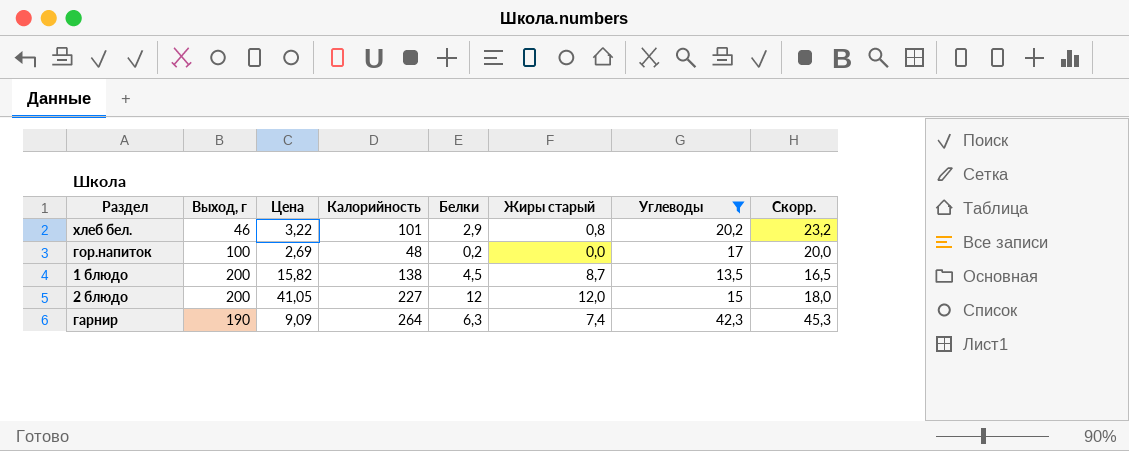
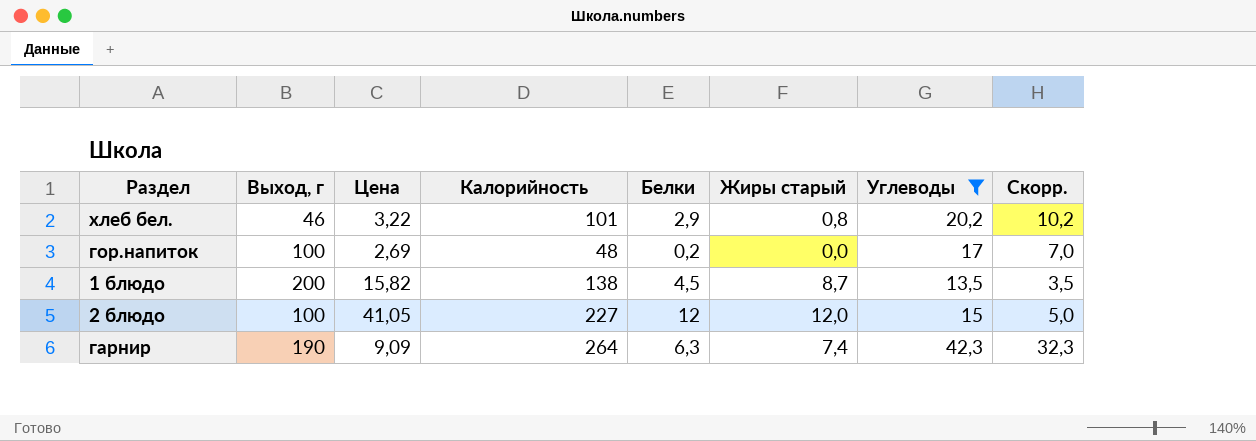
column Скорр. | formula: [Углеводы] + 3 -> [Углеводы] - 10
2 блюдо | Выход, г: 200 -> 100

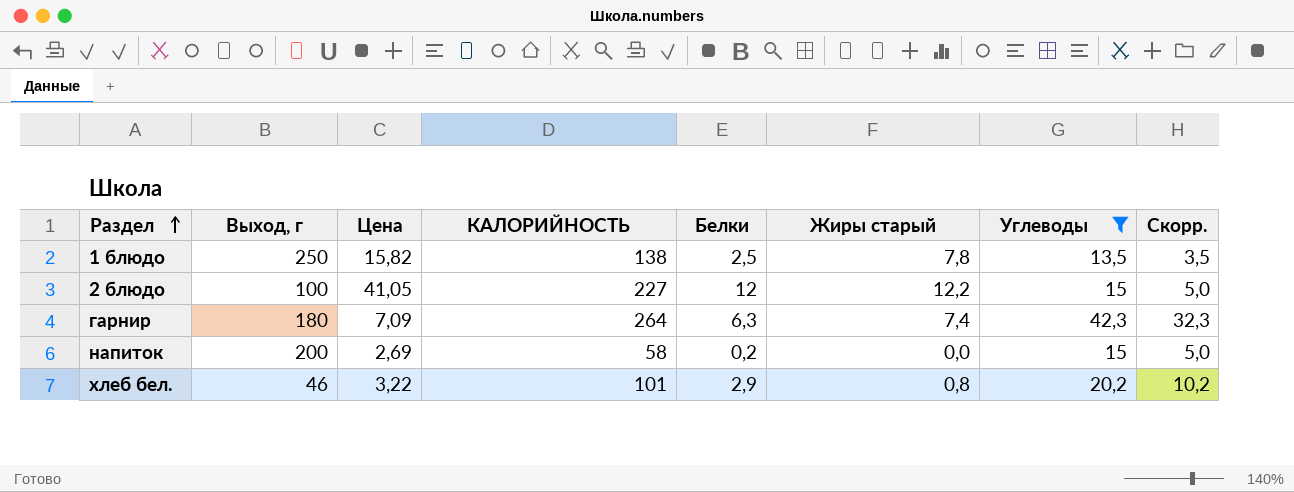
row order: none -> Раздел ascending
column name: Калорийность -> КАЛОРИЙНОСТЬ
row гор.напиток: 100 | 2,69 | 48 | 0,2 | 0,0 | 17 | 7,0 -> none
1 блюдо | Выход, г: 200 -> 250
1 блюдо | Белки: 4,5 -> 2,5
1 блюдо | Жиры старый: 8,7 -> 7,8
2 блюдо | Жиры старый: 12,0 -> 12,2
гарнир | Выход, г: 190 -> 180
гарнир | Цена: 9,09 -> 7,09
row напиток: none -> 200 | 2,69 | 58 | 0,2 | 0,0 | 15 | 5,0

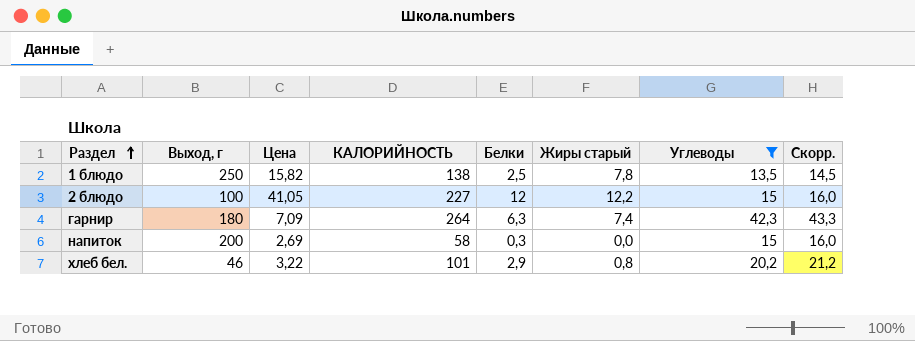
column Скорр. | formula: [Углеводы] - 10 -> [Углеводы] + 1
напиток | Белки: 0,2 -> 0,3

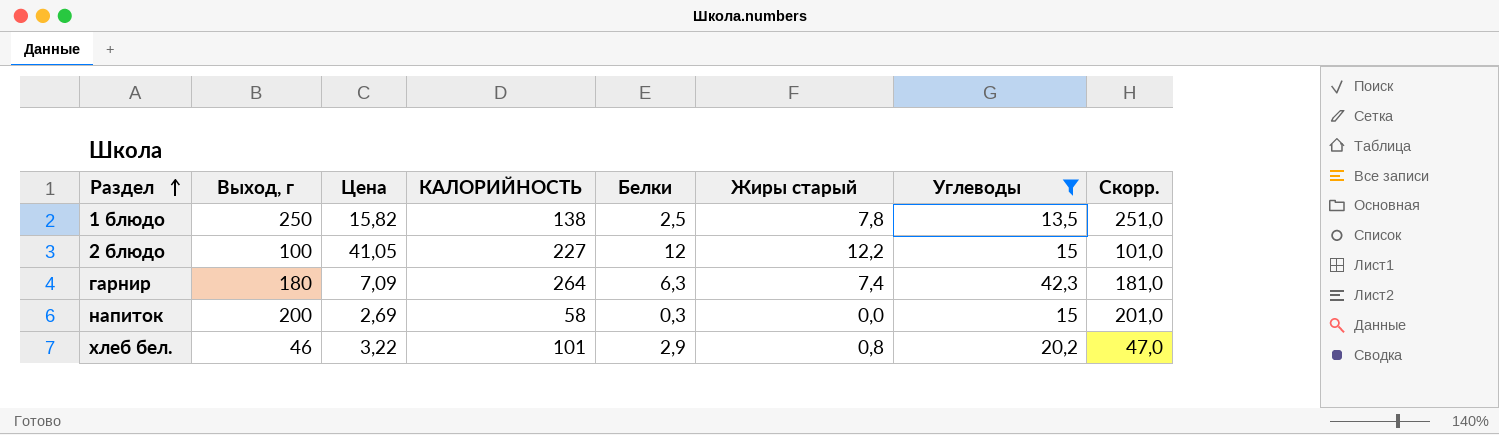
column Скорр. | formula: [Углеводы] + 1 -> [Выход, г] + 1

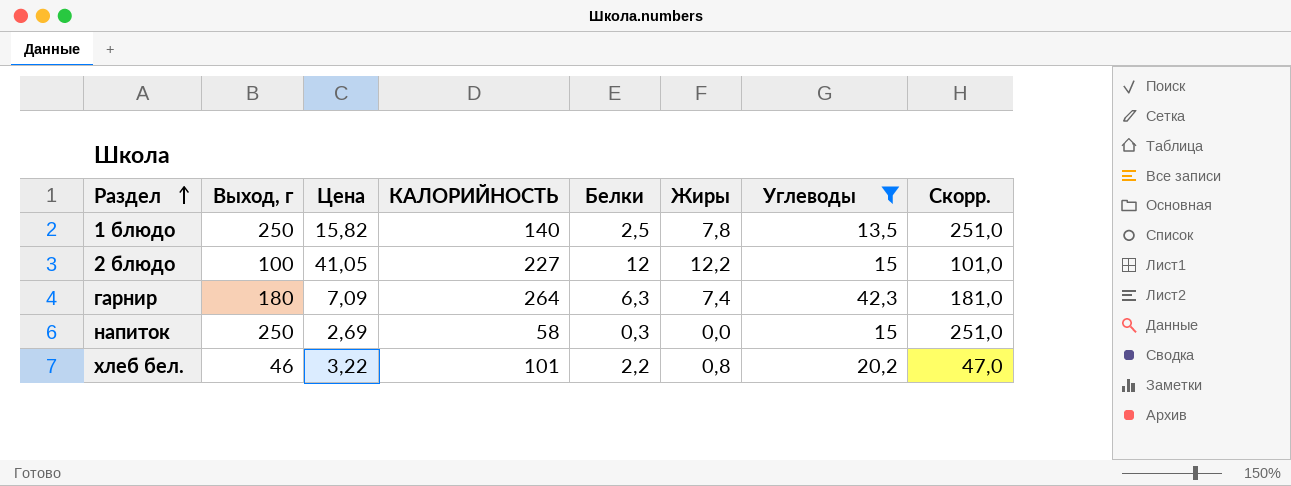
column name: Жиры старый -> Жиры
1 блюдо | КАЛОРИЙНОСТЬ: 138 -> 140
напиток | Выход, г: 200 -> 250
напиток | Скорр.: 201,0 -> 251,0
хлеб бел. | Белки: 2,9 -> 2,2

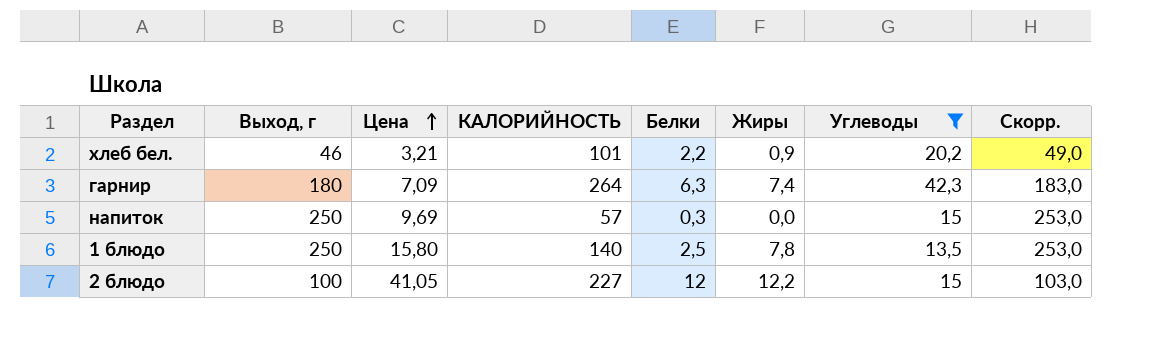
row order: Раздел ascending -> Цена ascending
column Скорр. | formula: [Выход, г] + 1 -> [Выход, г] + 3
хлеб бел. | Цена: 3,22 -> 3,21
хлеб бел. | Жиры: 0,8 -> 0,9
напиток | Цена: 2,69 -> 9,69
напиток | КАЛОРИЙНОСТЬ: 58 -> 57
1 блюдо | Цена: 15,82 -> 15,80

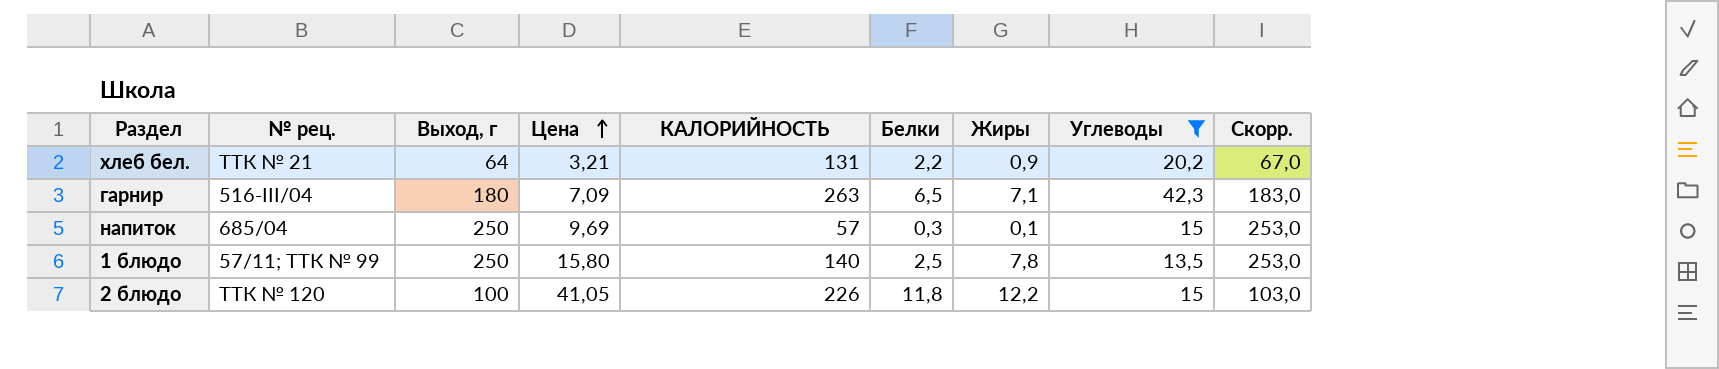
column № рец. | position: none -> 2
хлеб бел. | Выход, г: 46 -> 64
хлеб бел. | КАЛОРИЙНОСТЬ: 101 -> 131
хлеб бел. | Скорр.: 49,0 -> 67,0
гарнир | КАЛОРИЙНОСТЬ: 264 -> 263
гарнир | Белки: 6,3 -> 6,5
гарнир | Жиры: 7,4 -> 7,1
напиток | Жиры: 0,0 -> 0,1
2 блюдо | КАЛОРИЙНОСТЬ: 227 -> 226
2 блюдо | Белки: 12 -> 11,8

